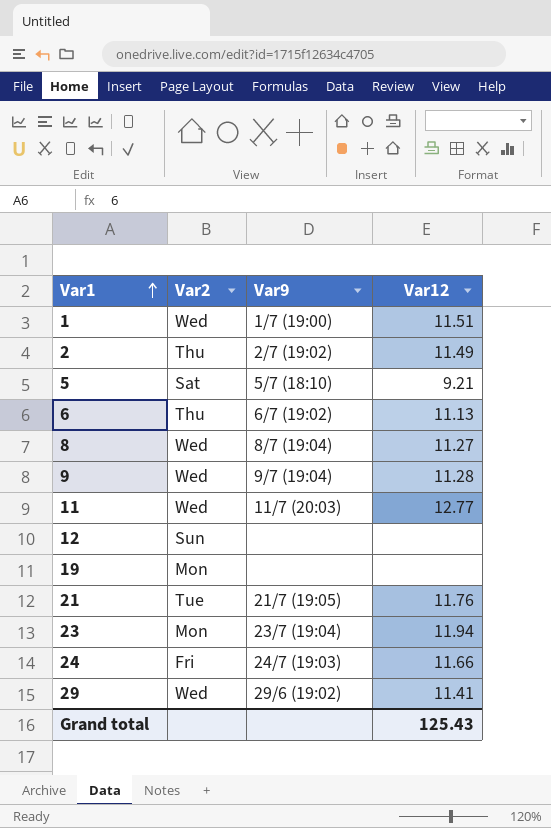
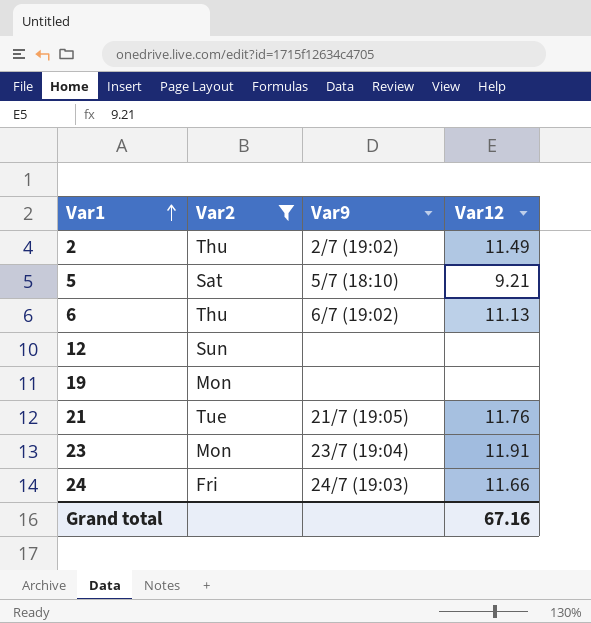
filter: none -> Var2 != Wed
23 | Var12: 11.94 -> 11.91
Grand total | Var12: 125.43 -> 67.16

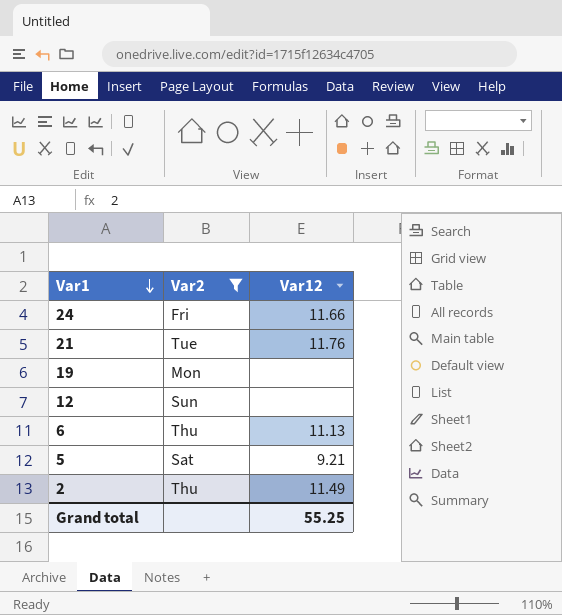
row order: Var1 ascending -> Var1 descending
column Var9 | position: 3 -> none
row 23: Mon | 23/7 (19:04) | 11.91 -> none
Grand total | Var12: 67.16 -> 55.25

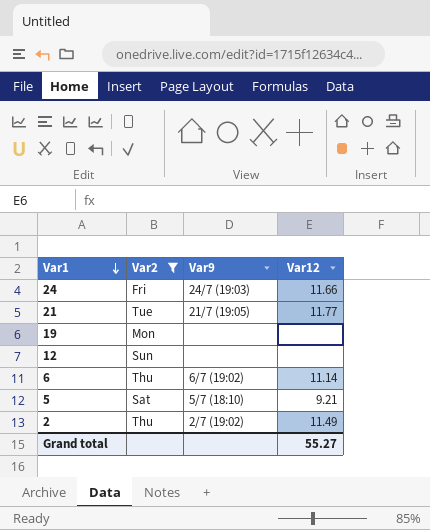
column Var9 | position: none -> 3
21 | Var12: 11.76 -> 11.77
6 | Var12: 11.13 -> 11.14
Grand total | Var12: 55.25 -> 55.27

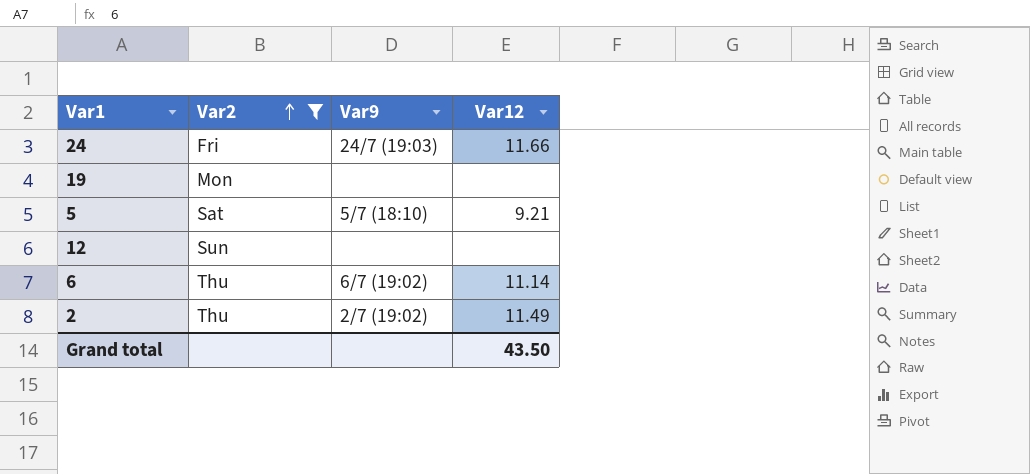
row order: Var1 descending -> Var2 ascending
row 21: Tue | 21/7 (19:05) | 11.77 -> none
Grand total | Var12: 55.27 -> 43.50

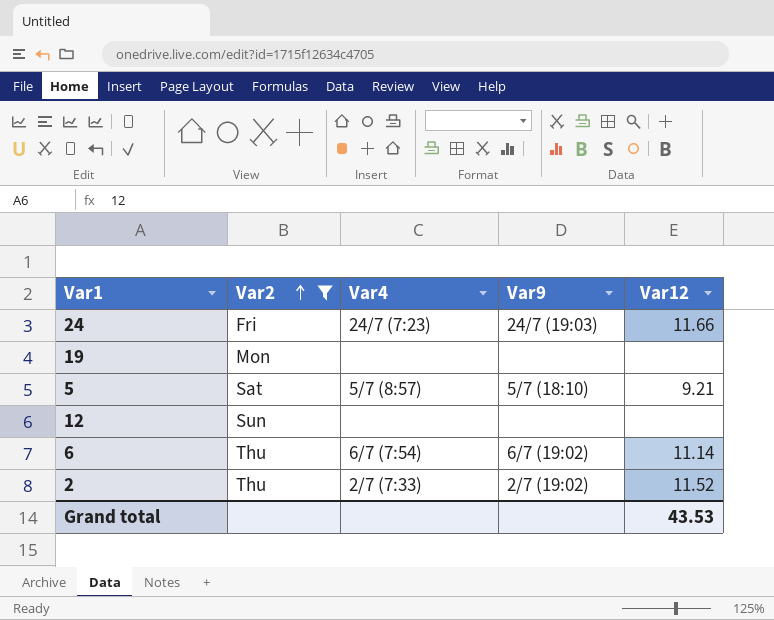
column Var4 | position: none -> 3
2 | Var12: 11.49 -> 11.52
Grand total | Var12: 43.50 -> 43.53

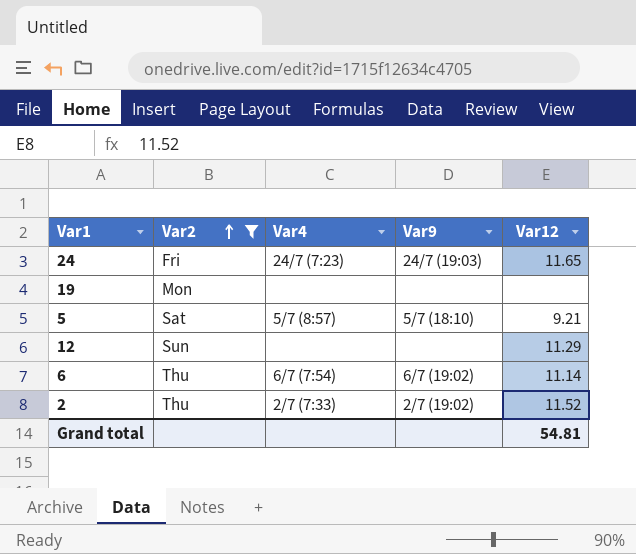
24 | Var12: 11.66 -> 11.65
12 | Var12: none -> 11.29
Grand total | Var12: 43.53 -> 54.81

